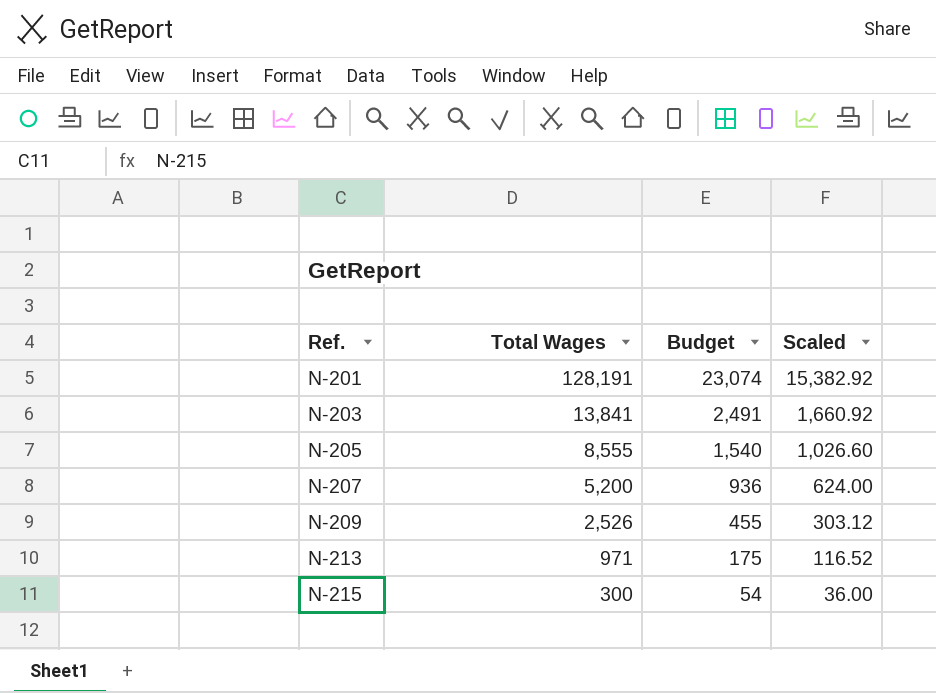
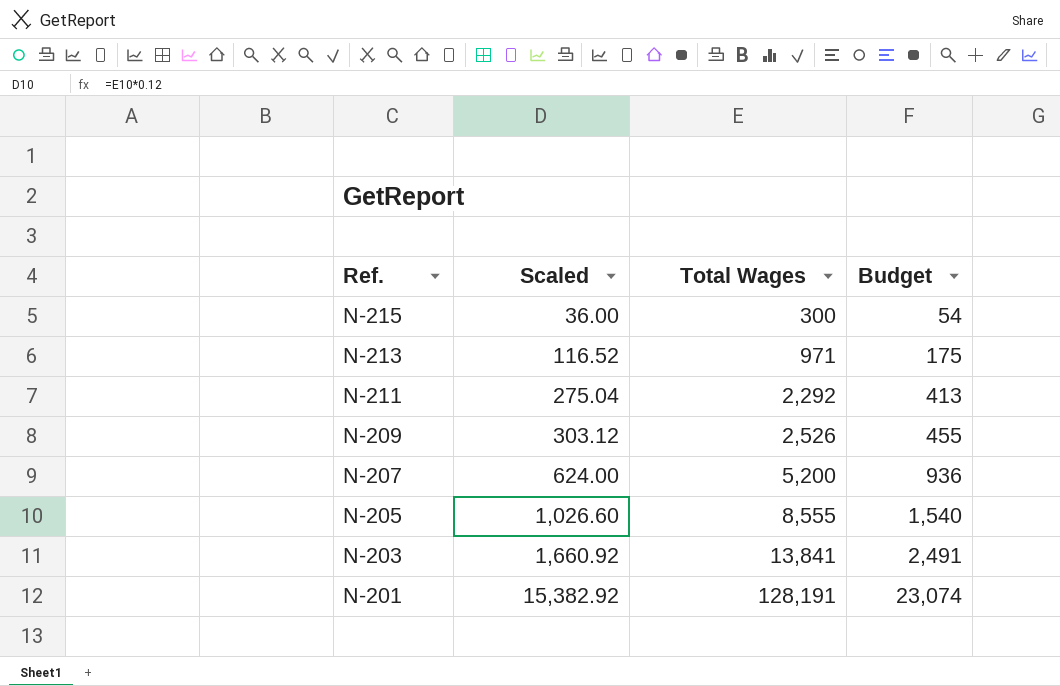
row order: Ref. ascending -> Ref. descending
column Scaled | position: 4 -> 2
row N-211: none -> 275.04 | 2,292 | 413

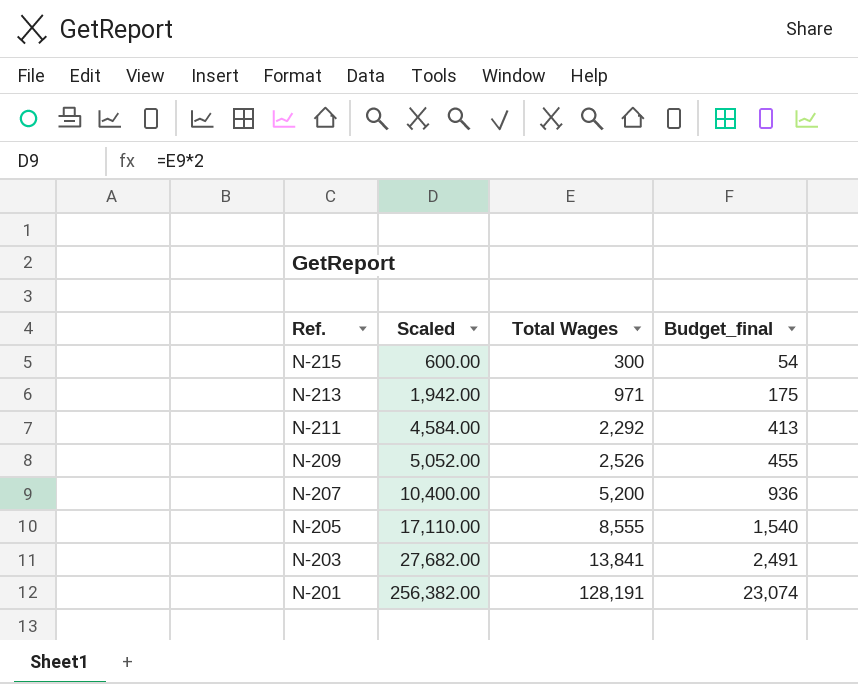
column Scaled | formula: [Total Wages] * 0.12 -> [Total Wages] * 2
column name: Budget -> Budget_final

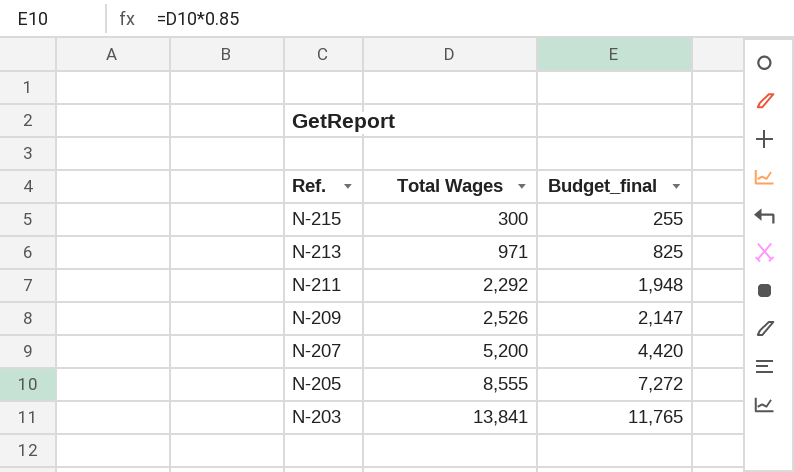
column Scaled | formula: [Total Wages] * 2 -> none
column Budget_final | formula: [Total Wages] * 0.18 -> [Total Wages] * 0.85
row N-201: 256,382.00 | 128,191 | 23,074 -> none

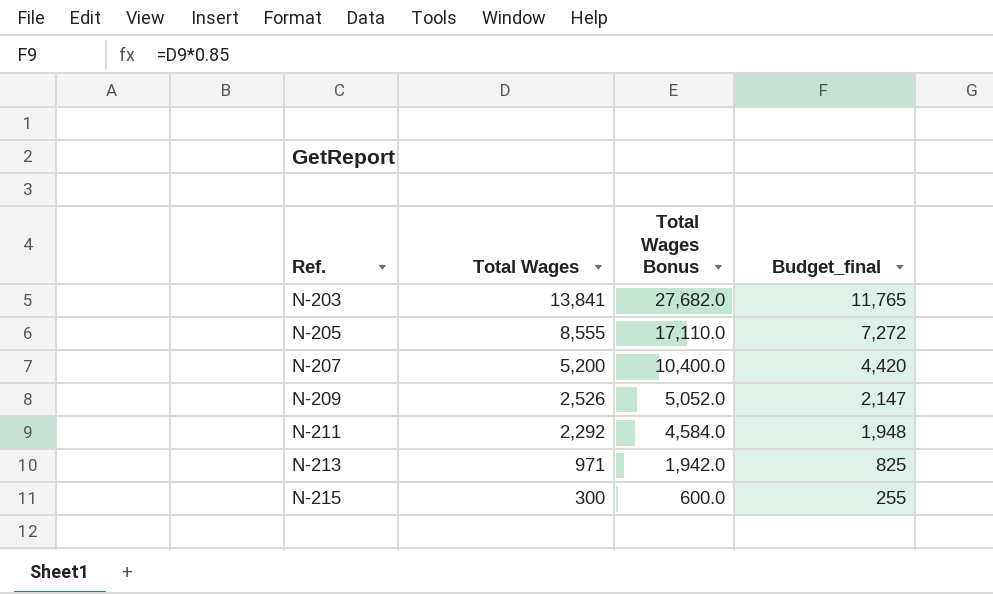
row order: Ref. descending -> Ref. ascending
column Total Wages Bonus | formula: none -> [Total Wages] * 2

